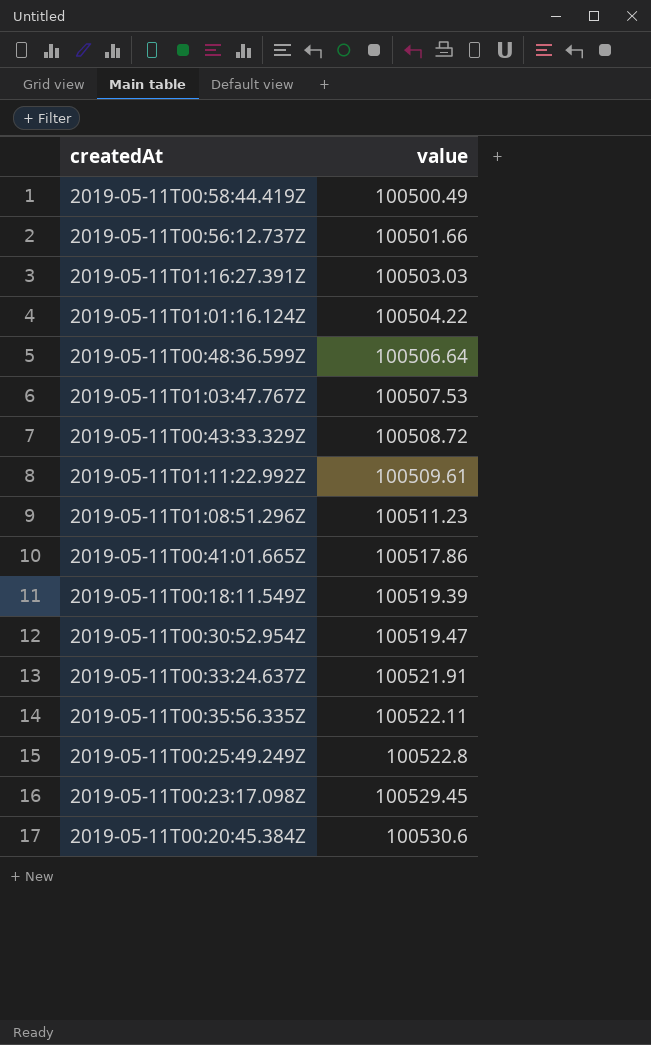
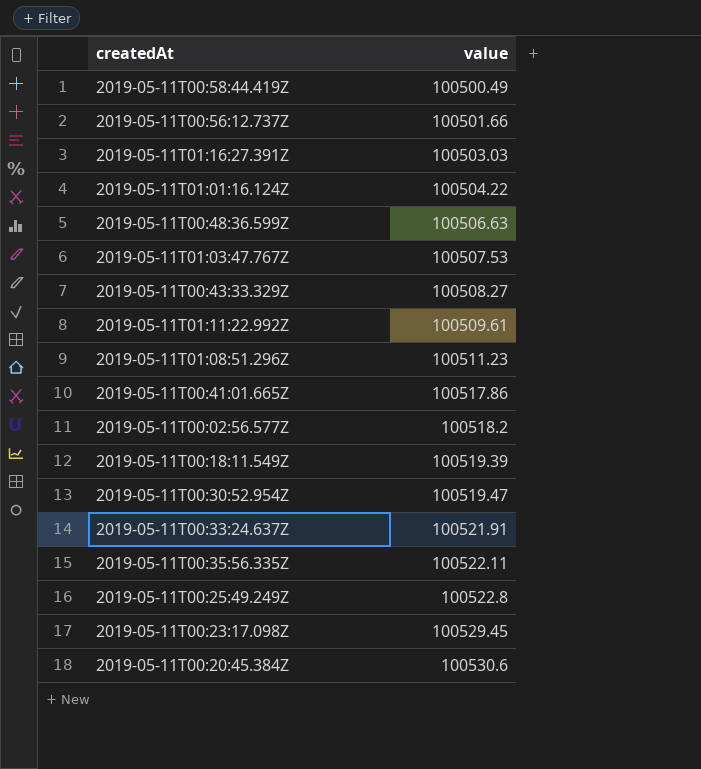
2019-05-11T00:48:36.599Z | value: 100506.64 -> 100506.63
2019-05-11T00:43:33.329Z | value: 100508.72 -> 100508.27
row 2019-05-11T00:02:56.577Z: none -> 100518.2

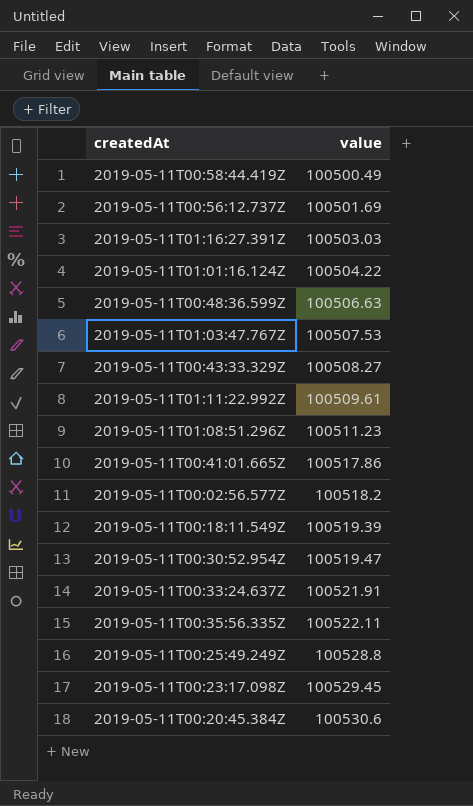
2019-05-11T00:56:12.737Z | value: 100501.66 -> 100501.69
2019-05-11T00:25:49.249Z | value: 100522.8 -> 100528.8

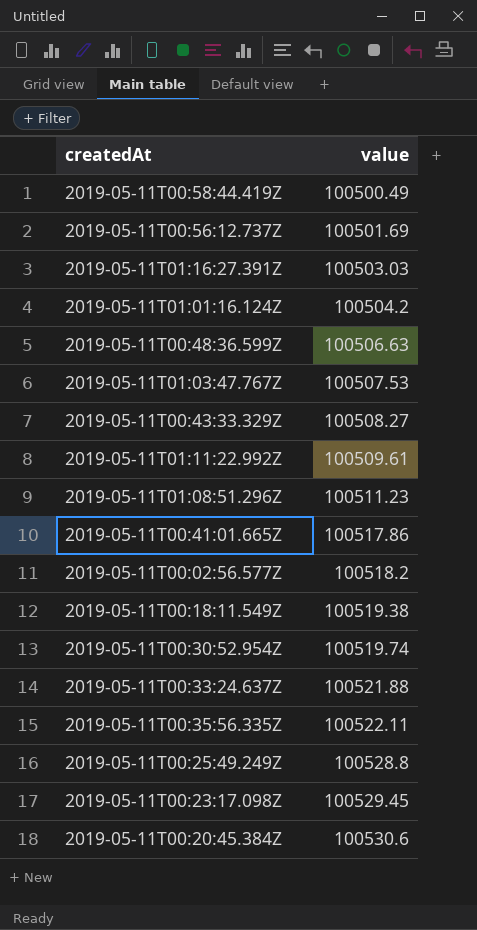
2019-05-11T01:01:16.124Z | value: 100504.22 -> 100504.2
2019-05-11T00:18:11.549Z | value: 100519.39 -> 100519.38
2019-05-11T00:30:52.954Z | value: 100519.47 -> 100519.74
2019-05-11T00:33:24.637Z | value: 100521.91 -> 100521.88

